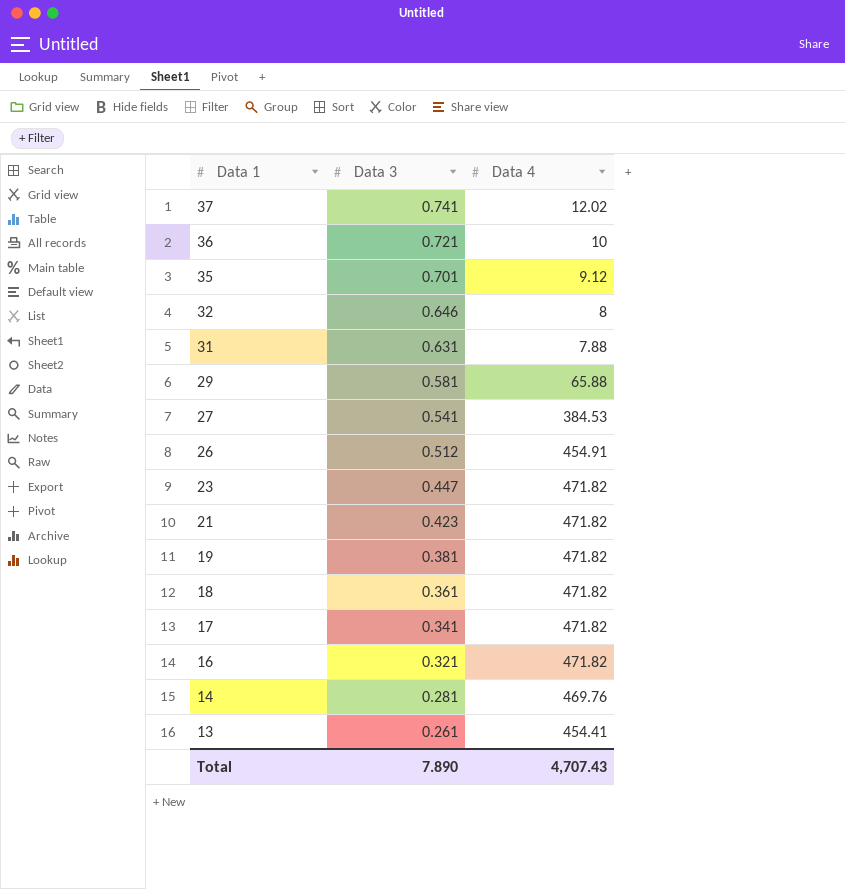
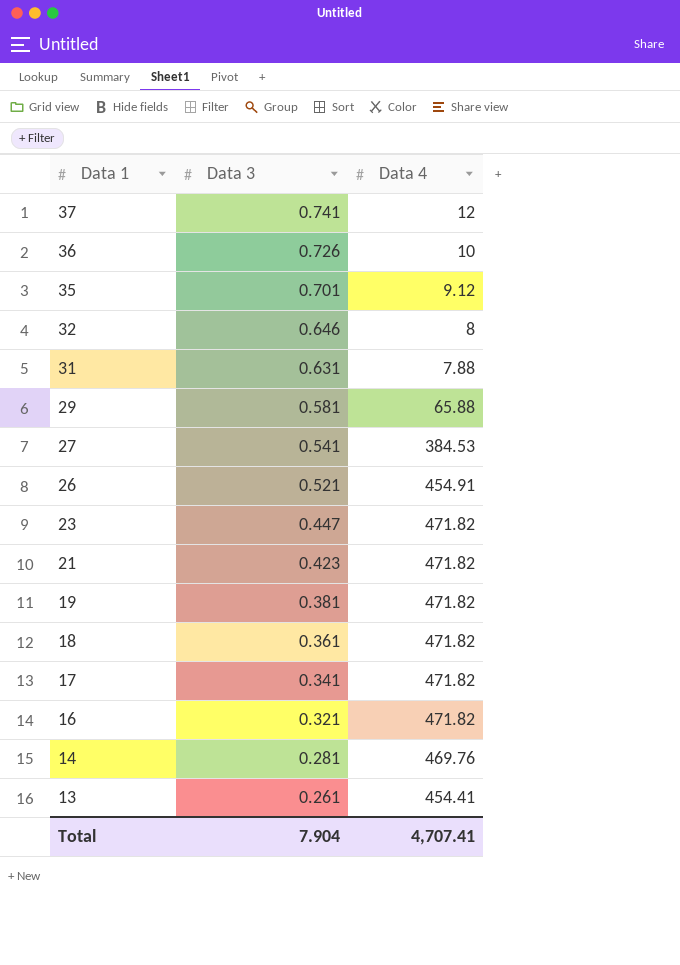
37 | Data 4: 12.02 -> 12
36 | Data 3: 0.721 -> 0.726
26 | Data 3: 0.512 -> 0.521
Total | Data 3: 7.890 -> 7.904
Total | Data 4: 4,707.43 -> 4,707.41

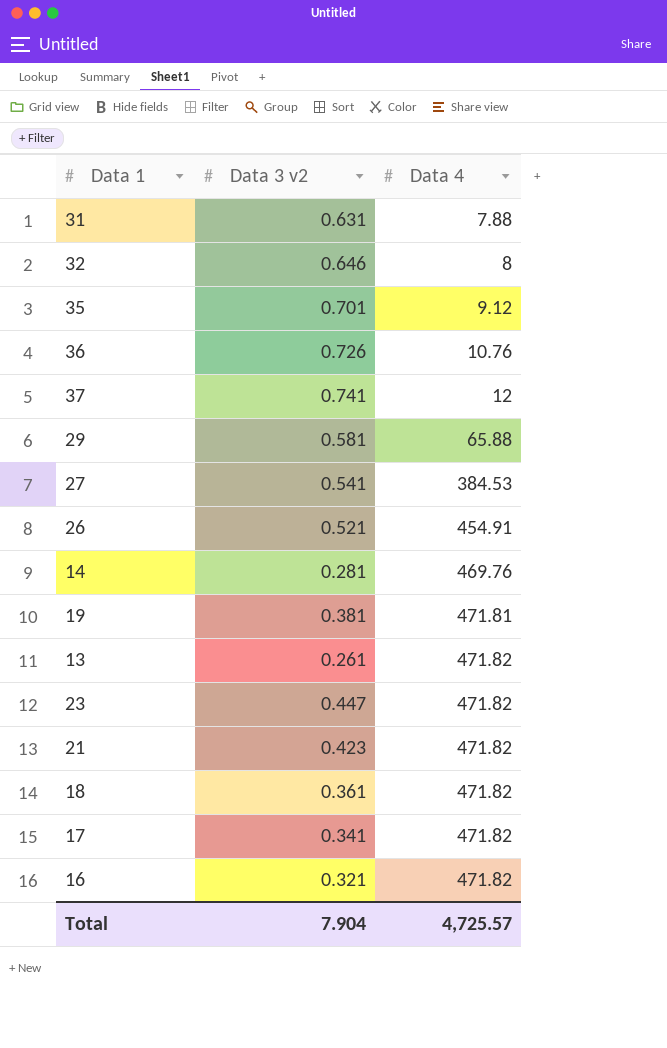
row order: Data 1 descending -> Data 4 ascending
column name: Data 3 -> Data 3 v2
36 | Data 4: 10 -> 10.76
19 | Data 4: 471.82 -> 471.81
13 | Data 4: 454.41 -> 471.82
Total | Data 4: 4,707.41 -> 4,725.57

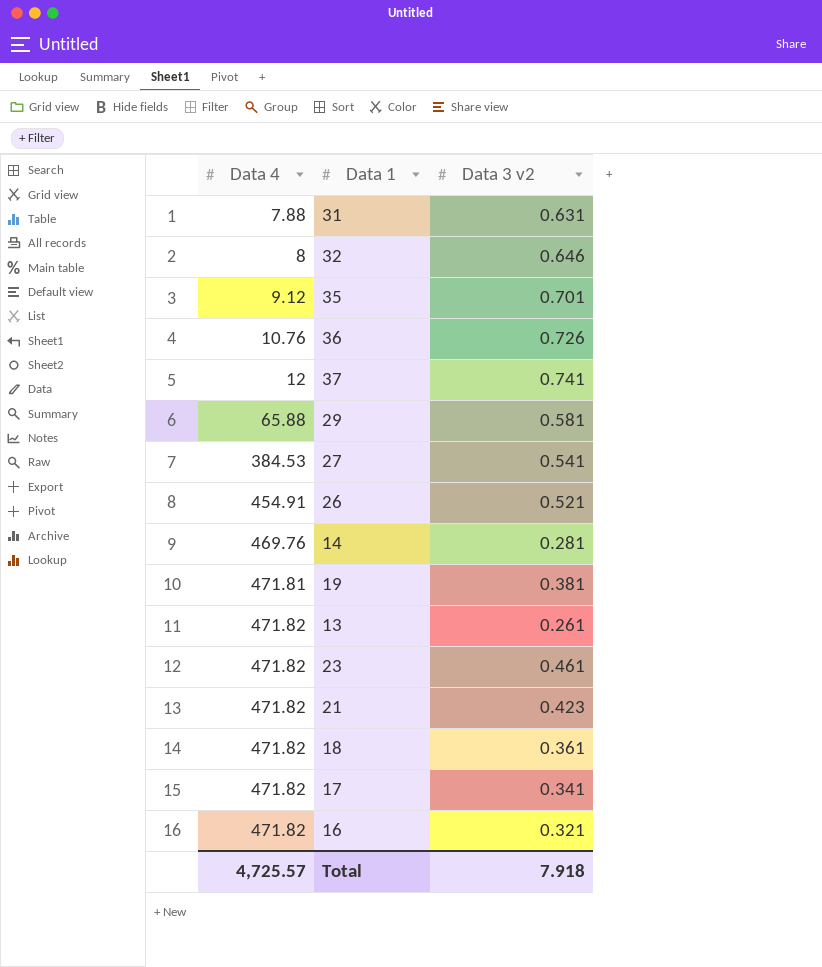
column Data 4 | position: 3 -> 1
23 | Data 3 v2: 0.447 -> 0.461
Total | Data 3 v2: 7.904 -> 7.918

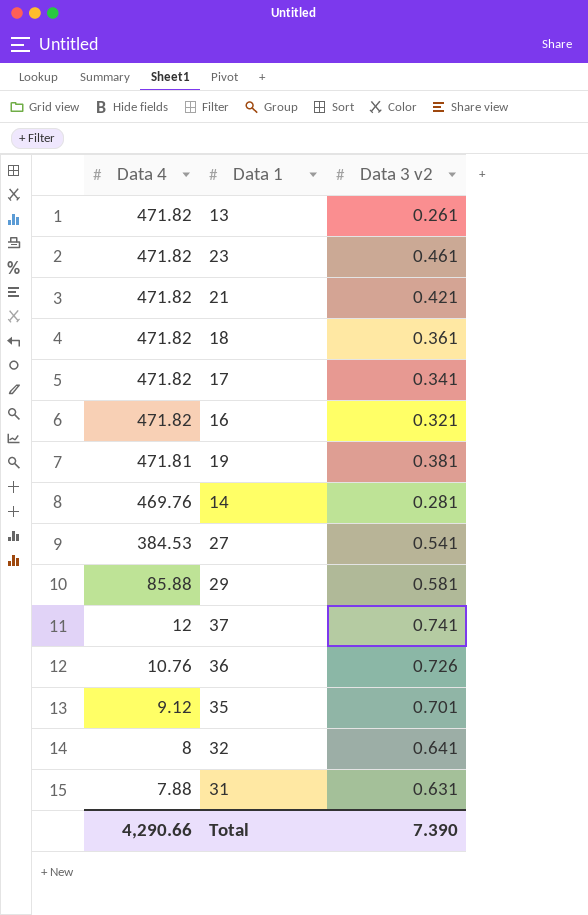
row order: Data 4 ascending -> Data 4 descending
row 26: 454.91 | 0.521 -> none
21 | Data 3 v2: 0.423 -> 0.421
29 | Data 4: 65.88 -> 85.88
32 | Data 3 v2: 0.646 -> 0.641
Total | Data 4: 4,725.57 -> 4,290.66
Total | Data 3 v2: 7.918 -> 7.390

